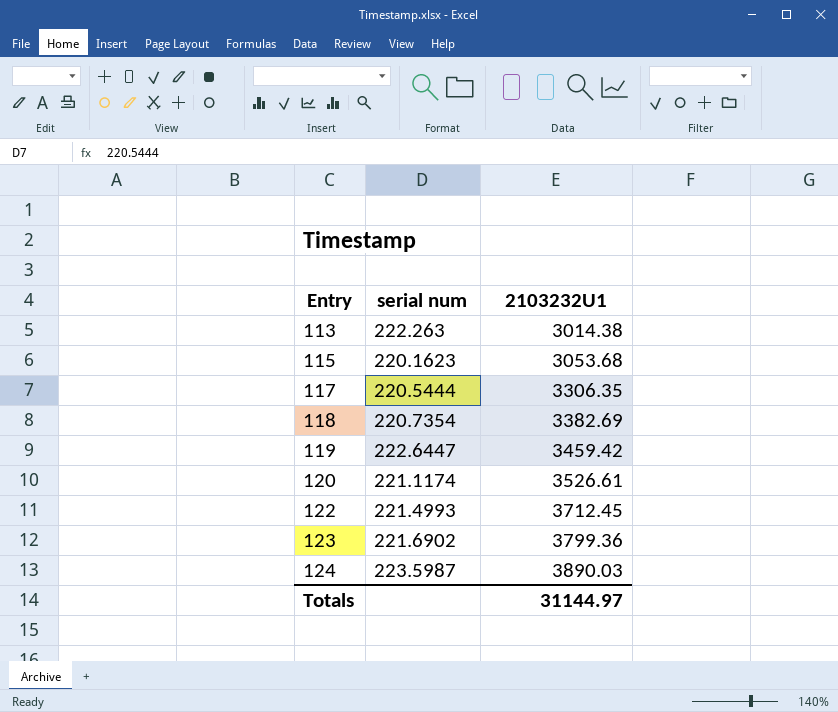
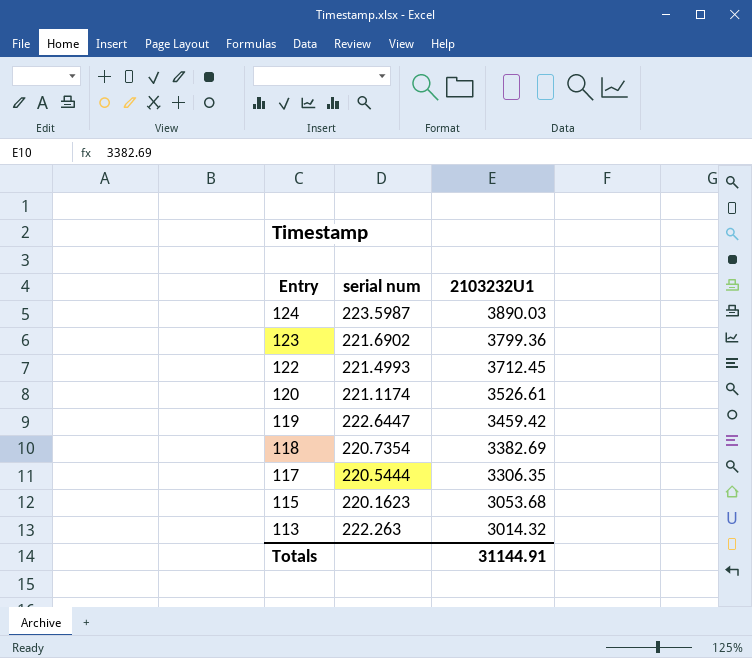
row order: Entry ascending -> Entry descending
113 | 2103232U1: 3014.38 -> 3014.32
Totals | 2103232U1: 31144.97 -> 31144.91

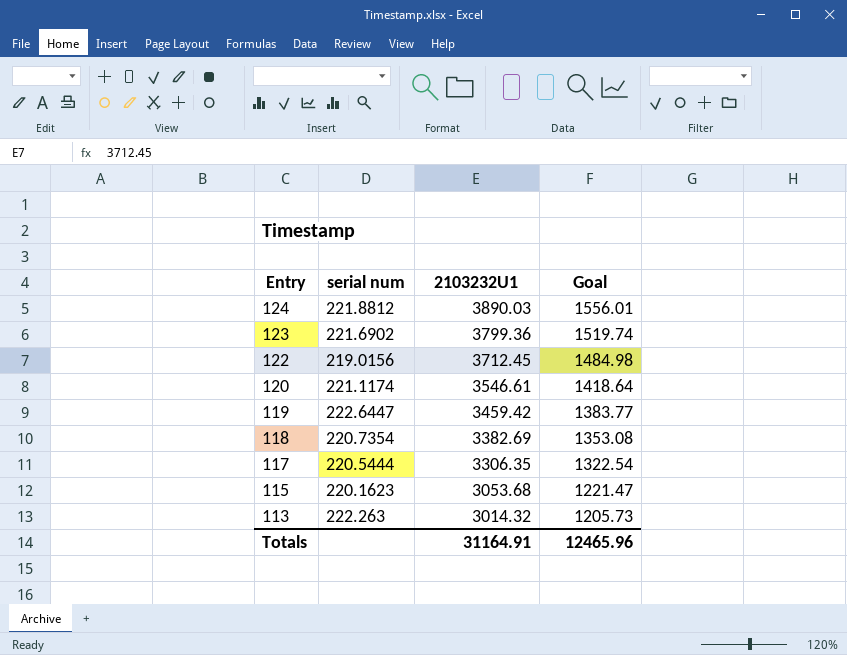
column Goal | formula: none -> [2103232U1] * 0.4
124 | serial num: 223.5987 -> 221.8812
122 | serial num: 221.4993 -> 219.0156
120 | 2103232U1: 3526.61 -> 3546.61
Totals | 2103232U1: 31144.91 -> 31164.91

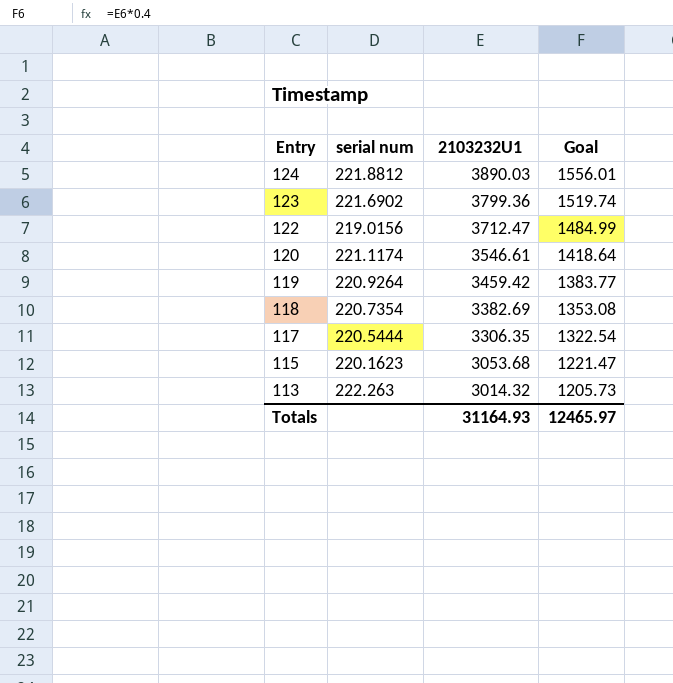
122 | 2103232U1: 3712.45 -> 3712.47
122 | Goal: 1484.98 -> 1484.99
119 | serial num: 222.6447 -> 220.9264
Totals | 2103232U1: 31164.91 -> 31164.93
Totals | Goal: 12465.96 -> 12465.97

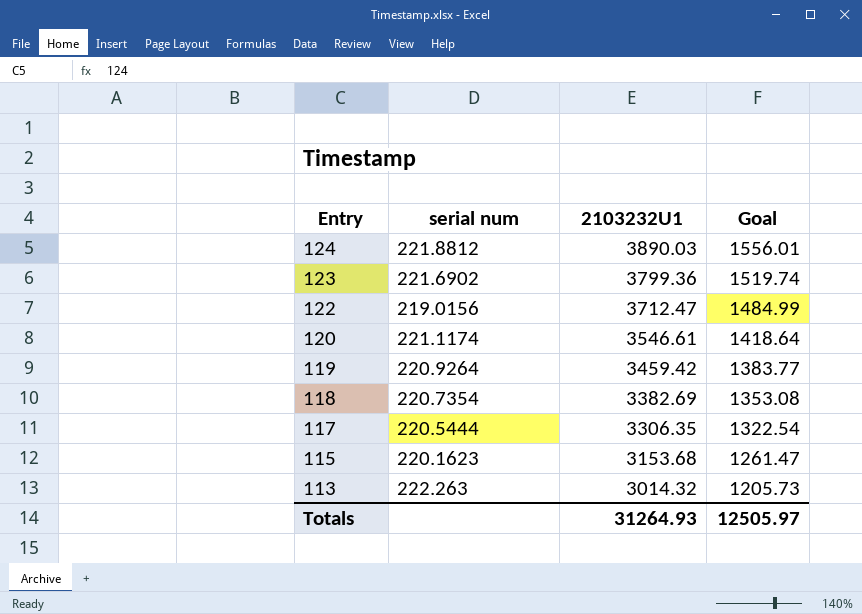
115 | 2103232U1: 3053.68 -> 3153.68
115 | Goal: 1221.47 -> 1261.47
Totals | 2103232U1: 31164.93 -> 31264.93
Totals | Goal: 12465.97 -> 12505.97

